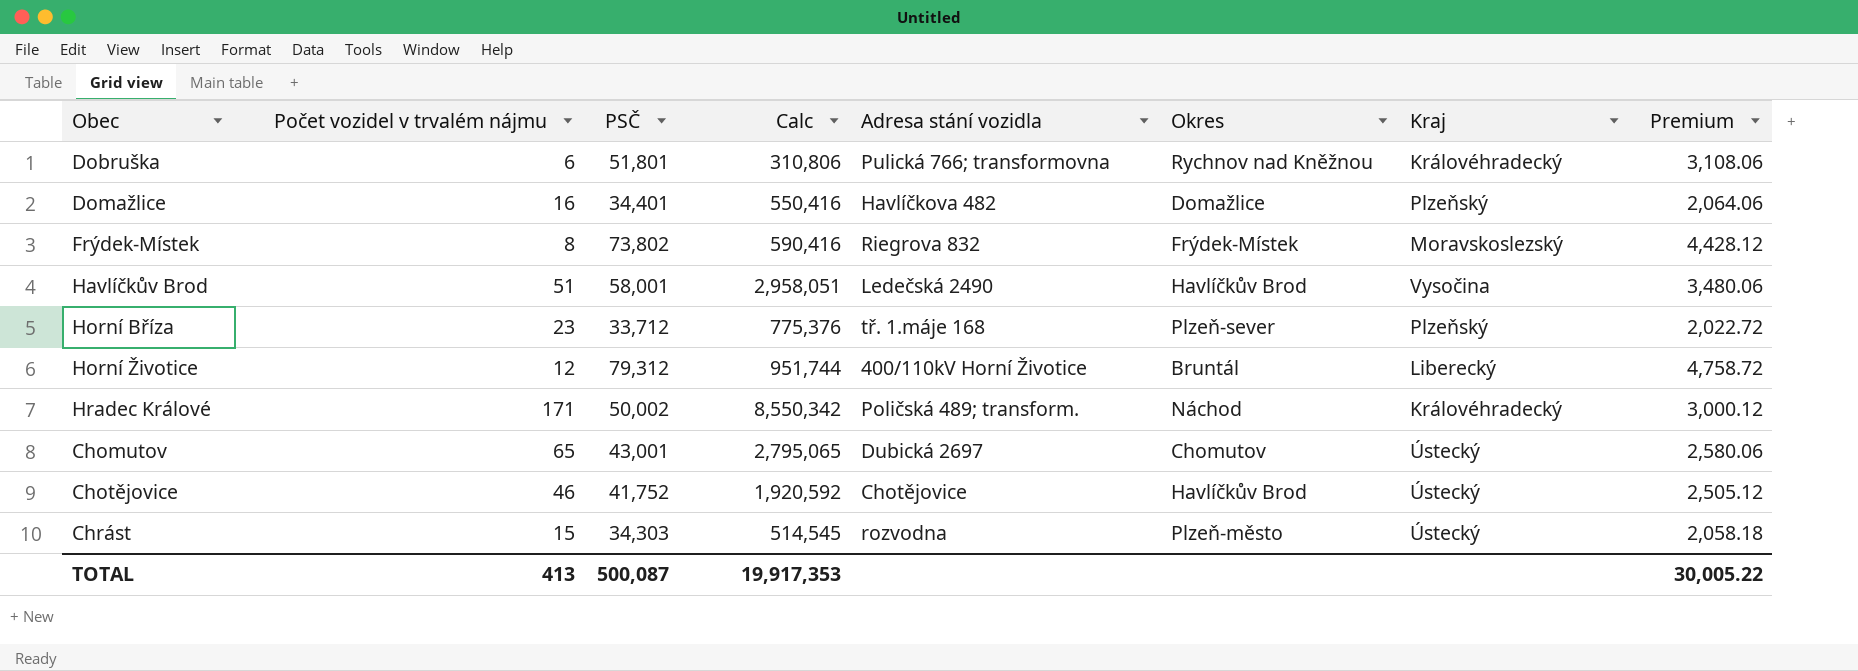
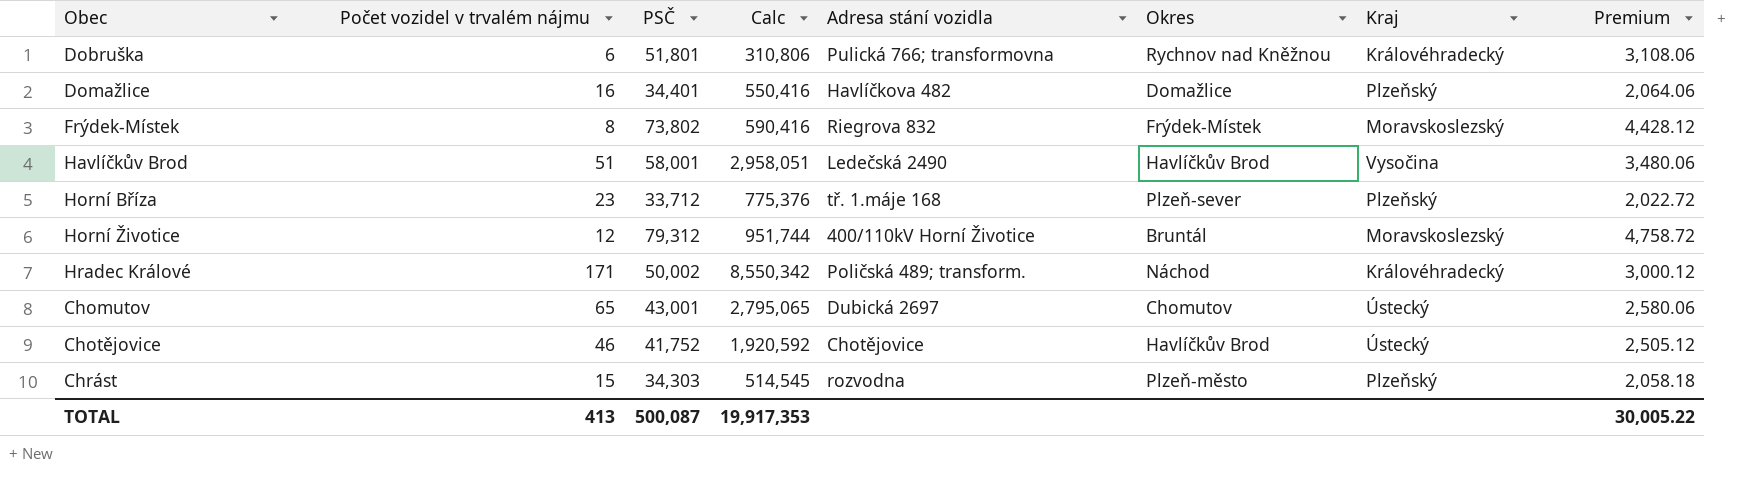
Horní Životice | Kraj: Liberecký -> Moravskoslezský
Chrást | Kraj: Ústecký -> Plzeňský

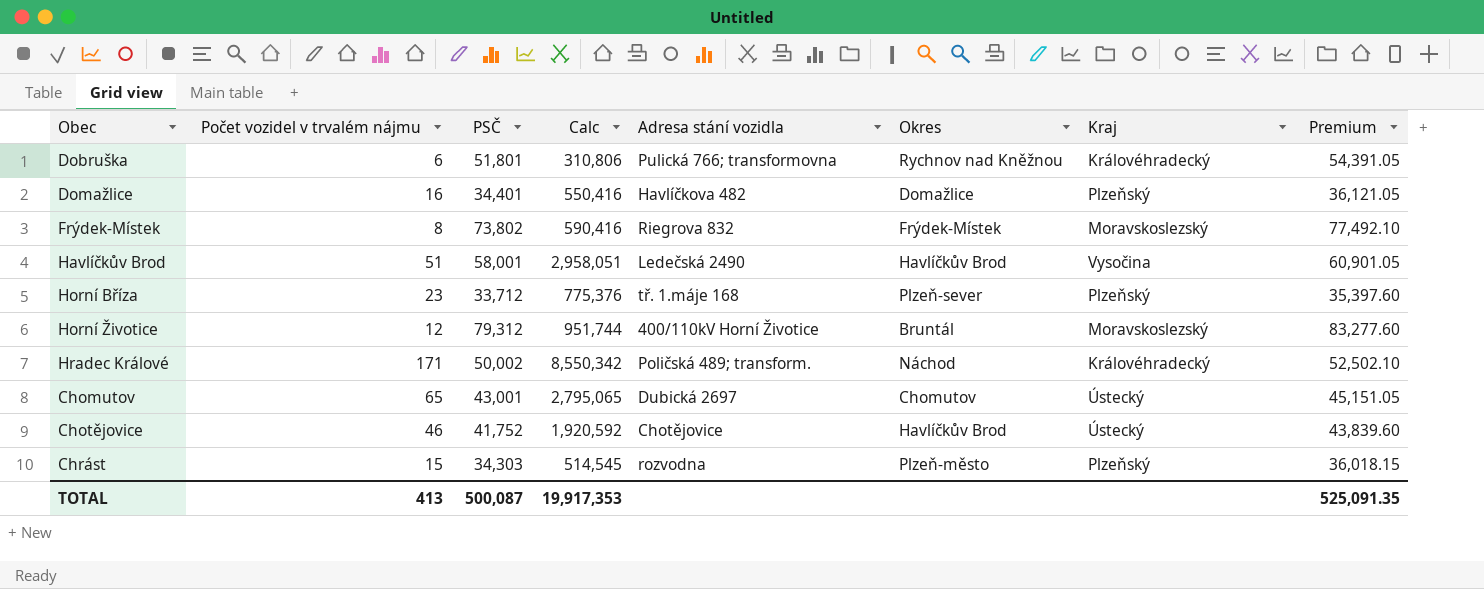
column Premium | formula: [PSČ] * 0.06 -> [PSČ] * 1.05
TOTAL | Premium: 30,005.22 -> 525,091.35

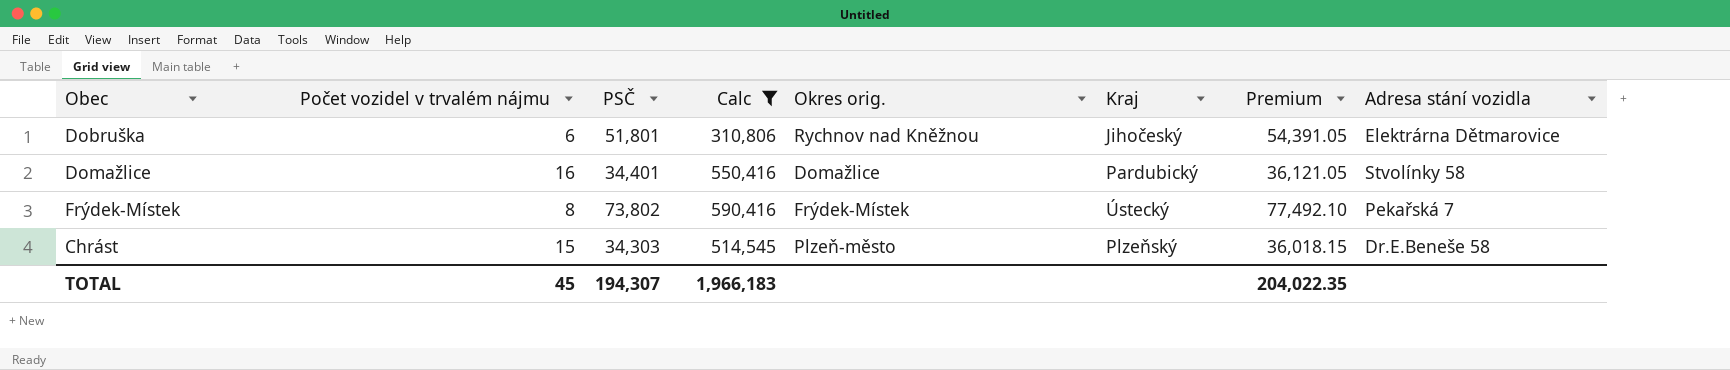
filter: none -> Calc <= 590,416
column name: Okres -> Okres orig.
column Adresa stání vozidla | position: 5 -> 8
Dobruška | Kraj: Královéhradecký -> Jihočeský
Dobruška | Adresa stání vozidla: Pulická 766; transformovna -> Elektrárna Dětmarovice
Domažlice | Kraj: Plzeňský -> Pardubický
Domažlice | Adresa stání vozidla: Havlíčkova 482 -> Stvolínky 58
Frýdek-Místek | Kraj: Moravskoslezský -> Ústecký
Frýdek-Místek | Adresa stání vozidla: Riegrova 832 -> Pekařská 7
Chrást | Adresa stání vozidla: rozvodna -> Dr.E.Beneše 58
TOTAL | Počet vozidel v trvalém nájmu: 413 -> 45
TOTAL | PSČ: 500,087 -> 194,307
TOTAL | Calc: 19,917,353 -> 1,966,183
TOTAL | Premium: 525,091.35 -> 204,022.35

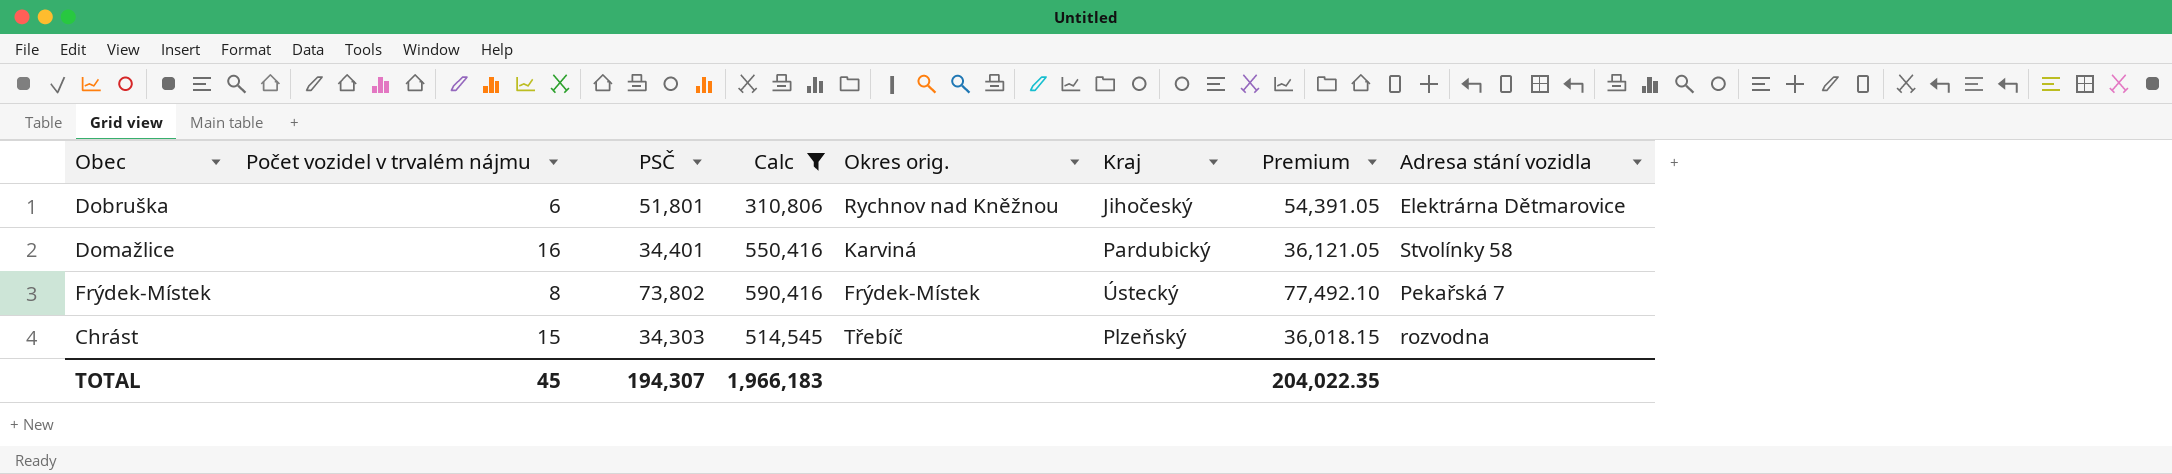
Domažlice | Okres orig.: Domažlice -> Karviná
Chrást | Okres orig.: Plzeň-město -> Třebíč
Chrást | Adresa stání vozidla: Dr.E.Beneše 58 -> rozvodna

